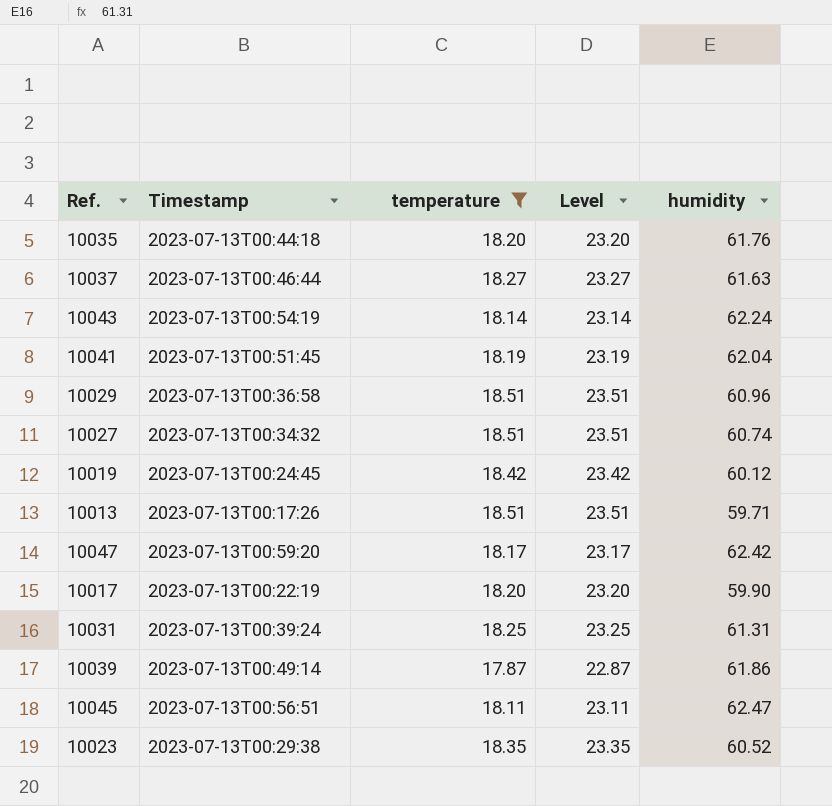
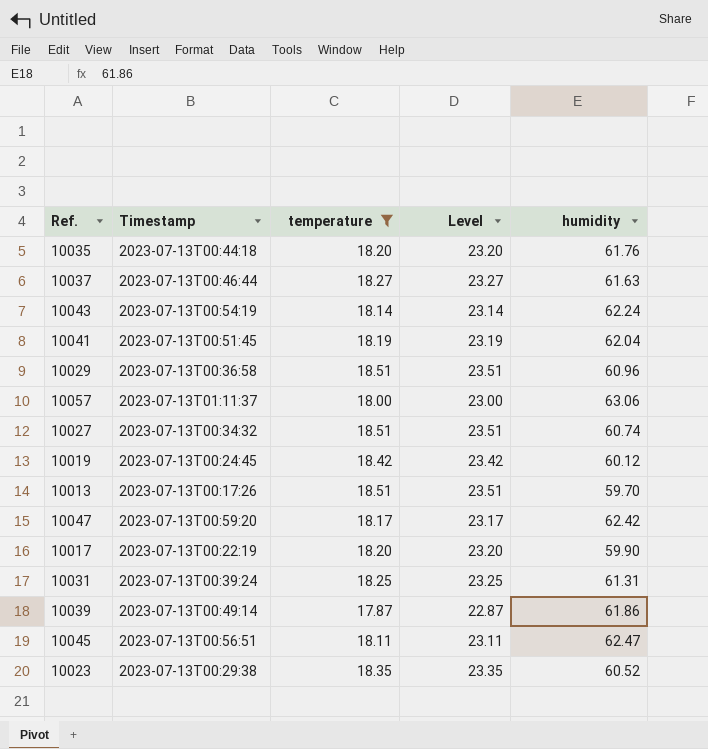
row 10057: none -> 2023-07-13T01:11:37 | 18.00 | 23.00 | 63.06
10013 | humidity: 59.71 -> 59.70

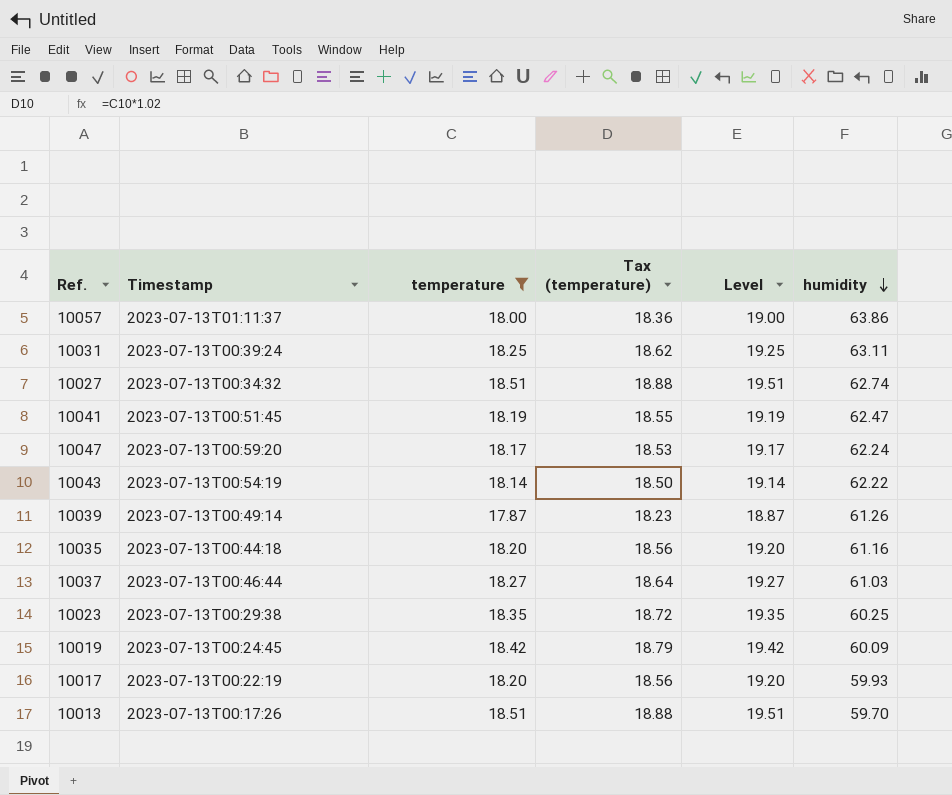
row order: none -> humidity descending
column Tax (temperature) | formula: none -> [temperature] * 1.02
column Level | formula: [temperature] + 5 -> [temperature] + 1
row 10029: 2023-07-13T00:36:58 | 18.51 | 23.51 | 60.96 -> none
row 10045: 2023-07-13T00:56:51 | 18.11 | 23.11 | 62.47 -> none
10057 | humidity: 63.06 -> 63.86
10031 | humidity: 61.31 -> 63.11
10027 | humidity: 60.74 -> 62.74
10041 | humidity: 62.04 -> 62.47
10047 | humidity: 62.42 -> 62.24
10043 | humidity: 62.24 -> 62.22
10039 | humidity: 61.86 -> 61.26
10035 | humidity: 61.76 -> 61.16
10037 | humidity: 61.63 -> 61.03
10023 | humidity: 60.52 -> 60.25
10019 | humidity: 60.12 -> 60.09
10017 | humidity: 59.90 -> 59.93

